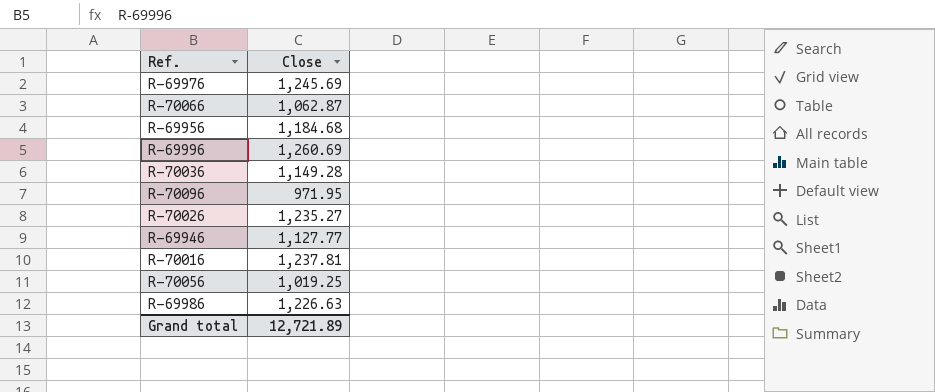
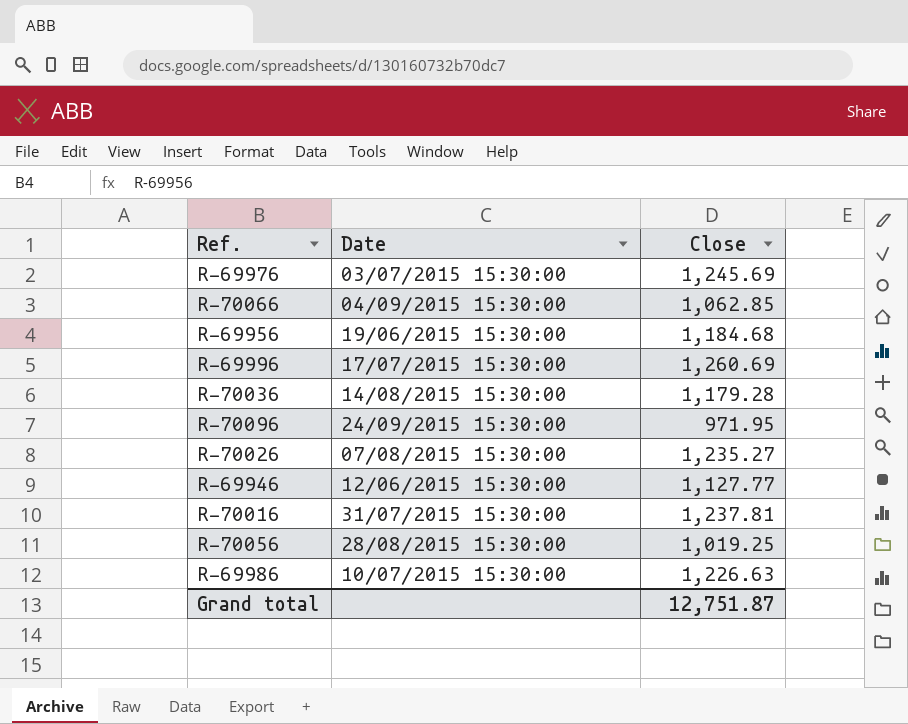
column Date | position: none -> 2
R-70066 | Close: 1,062.87 -> 1,062.85
R-70036 | Close: 1,149.28 -> 1,179.28
Grand total | Close: 12,721.89 -> 12,751.87

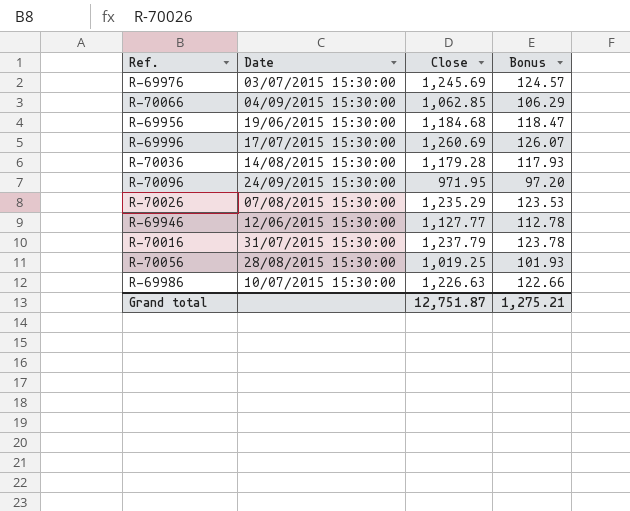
column Bonus | formula: none -> [Close] * 0.1
R-70026 | Close: 1,235.27 -> 1,235.29
R-70016 | Close: 1,237.81 -> 1,237.79

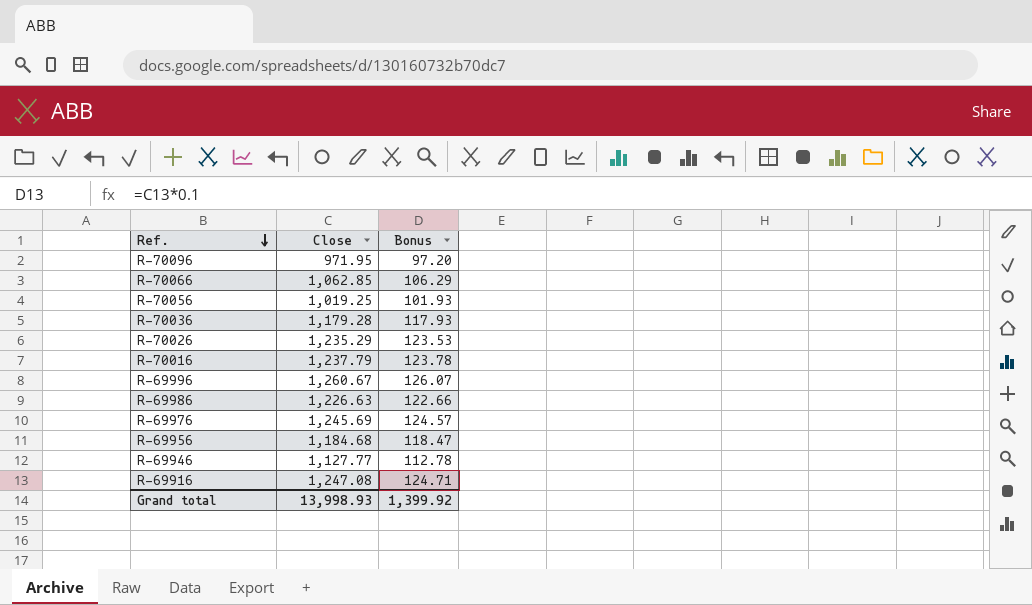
row order: none -> Ref. descending
column Date | position: 2 -> none
R-69996 | Close: 1,260.69 -> 1,260.67
row R-69916: none -> 1,247.08 | 124.71
Grand total | Close: 12,751.87 -> 13,998.93
Grand total | Bonus: 1,275.21 -> 1,399.92

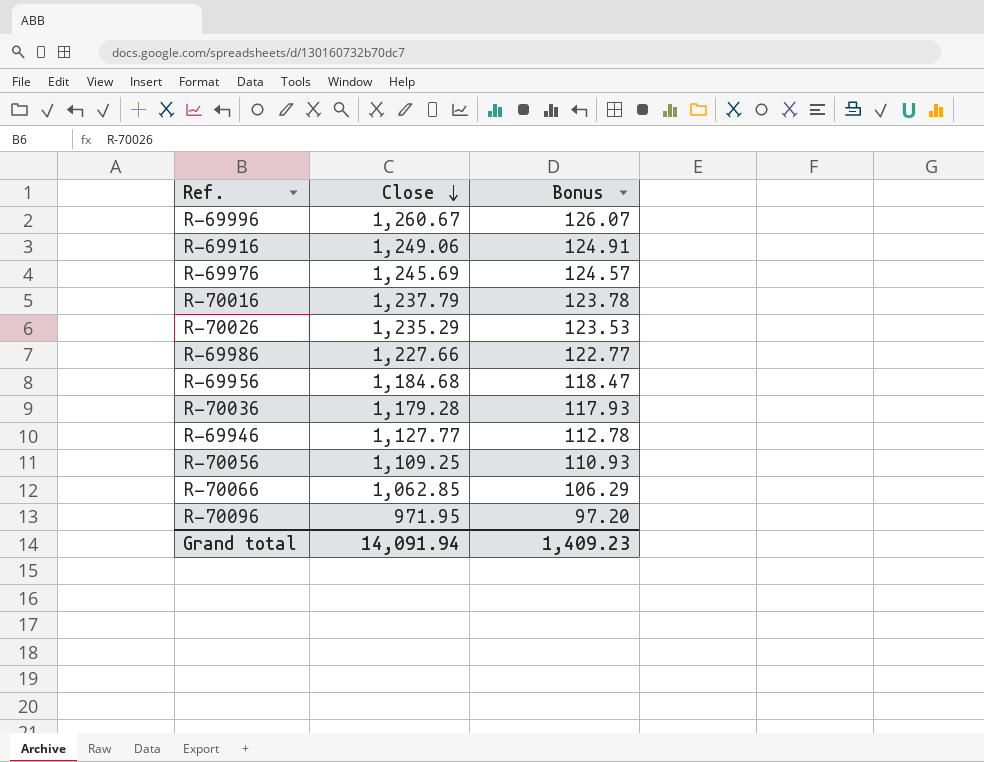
row order: Ref. descending -> Close descending
R-69916 | Close: 1,247.08 -> 1,249.06
R-69916 | Bonus: 124.71 -> 124.91
R-69986 | Close: 1,226.63 -> 1,227.66
R-69986 | Bonus: 122.66 -> 122.77
R-70056 | Close: 1,019.25 -> 1,109.25
R-70056 | Bonus: 101.93 -> 110.93
Grand total | Close: 13,998.93 -> 14,091.94
Grand total | Bonus: 1,399.92 -> 1,409.23

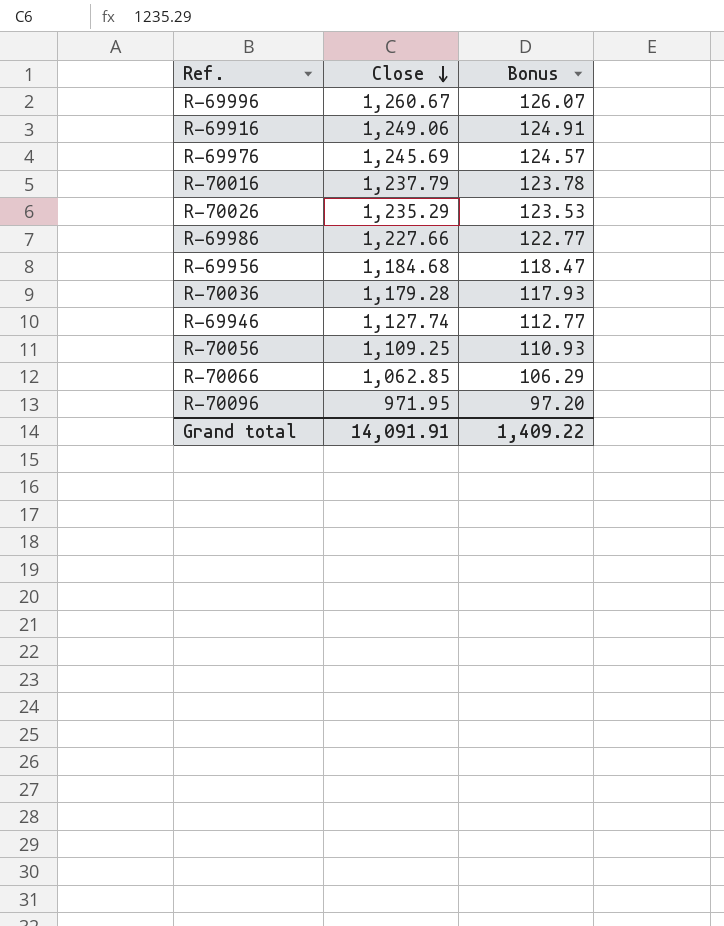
R-69946 | Close: 1,127.77 -> 1,127.74
R-69946 | Bonus: 112.78 -> 112.77
Grand total | Close: 14,091.94 -> 14,091.91
Grand total | Bonus: 1,409.23 -> 1,409.22

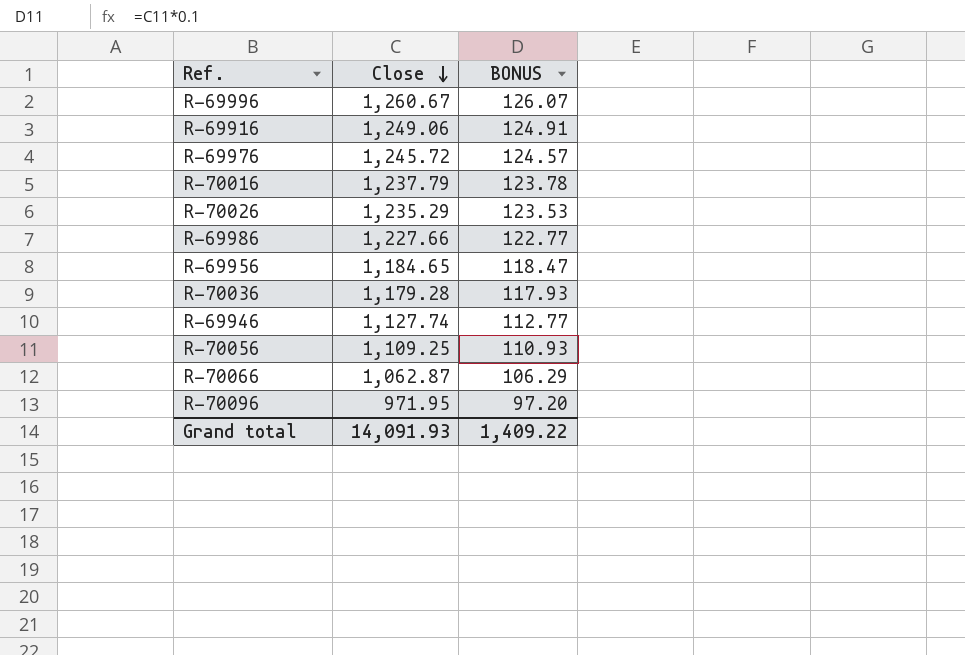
column name: Bonus -> BONUS
R-69976 | Close: 1,245.69 -> 1,245.72
R-69956 | Close: 1,184.68 -> 1,184.65
R-70066 | Close: 1,062.85 -> 1,062.87
Grand total | Close: 14,091.91 -> 14,091.93

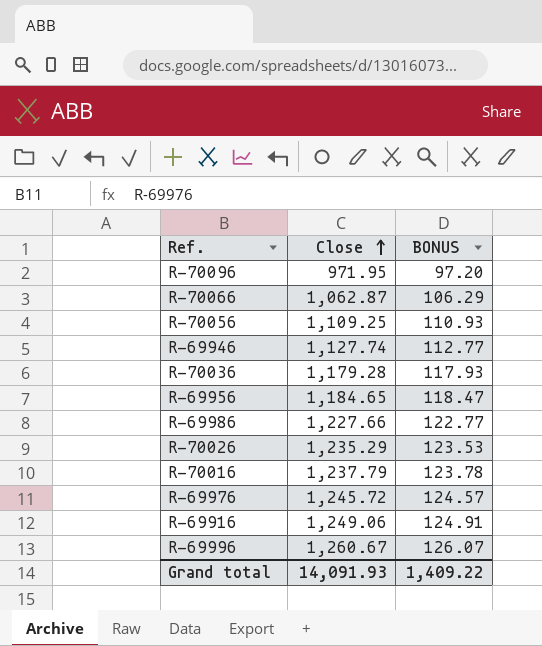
row order: Close descending -> Close ascending

